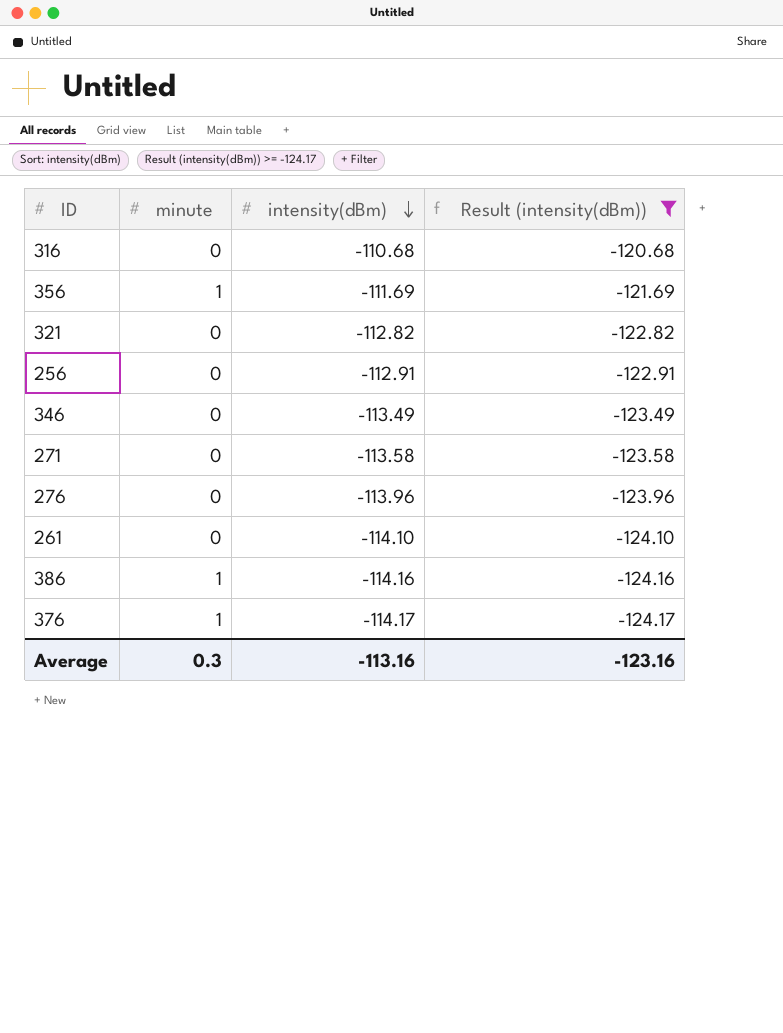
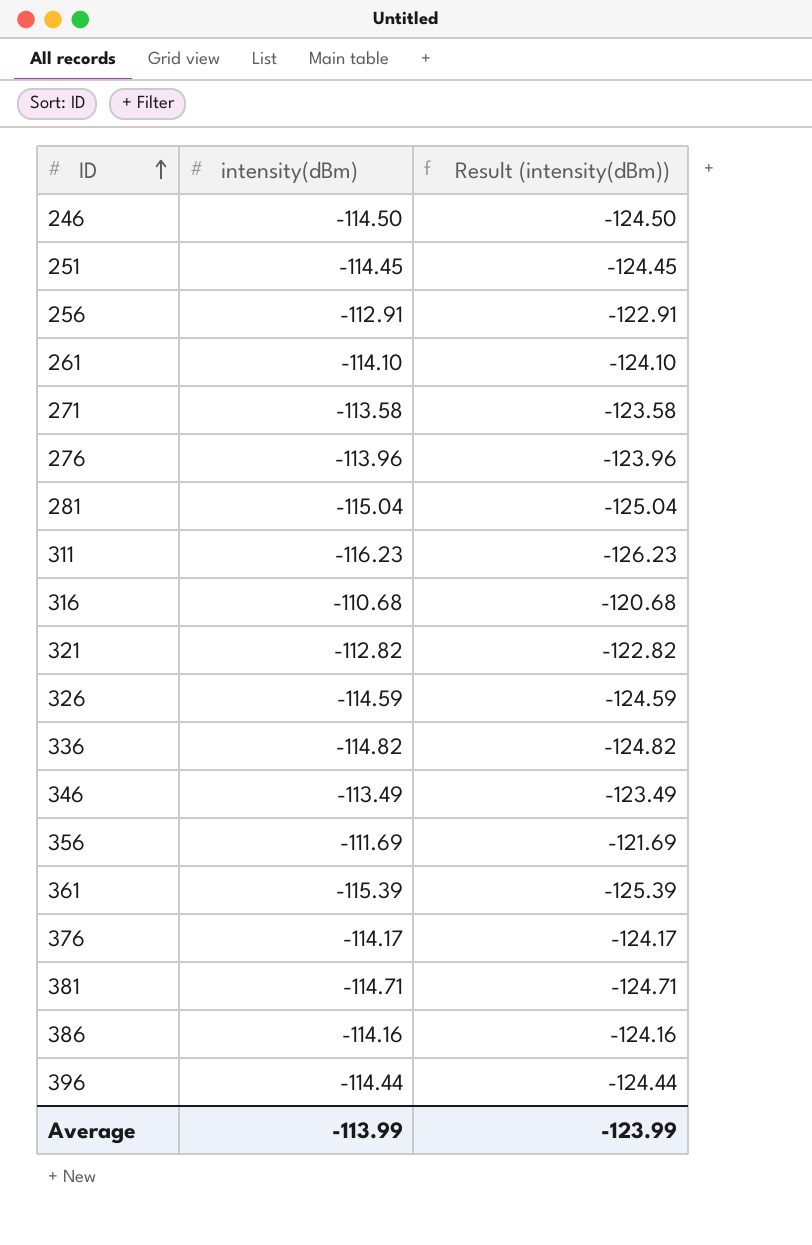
filter: Result (intensity(dBm)) >= -124.17 -> none
row order: intensity(dBm) descending -> ID ascending
column minute | position: 2 -> none
Average | intensity(dBm): -113.16 -> -113.99
Average | Result (intensity(dBm)): -123.16 -> -123.99

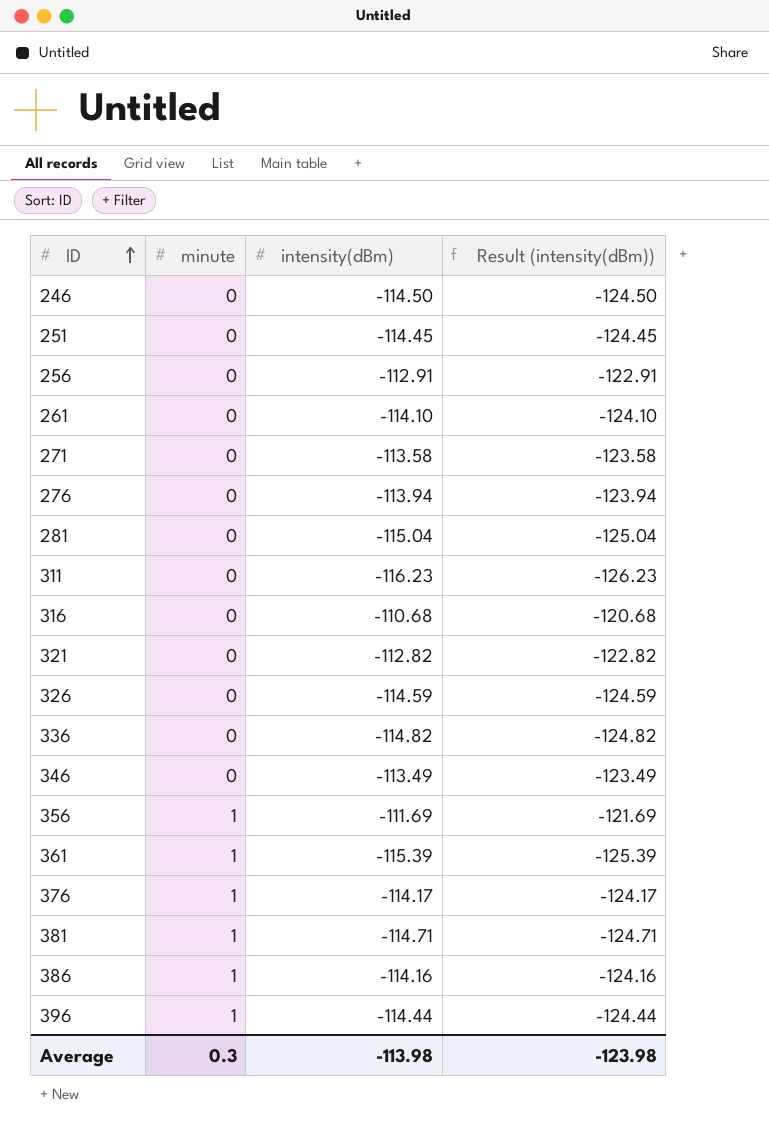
column minute | position: none -> 2
276 | intensity(dBm): -113.96 -> -113.94
276 | Result (intensity(dBm)): -123.96 -> -123.94
Average | intensity(dBm): -113.99 -> -113.98
Average | Result (intensity(dBm)): -123.99 -> -123.98

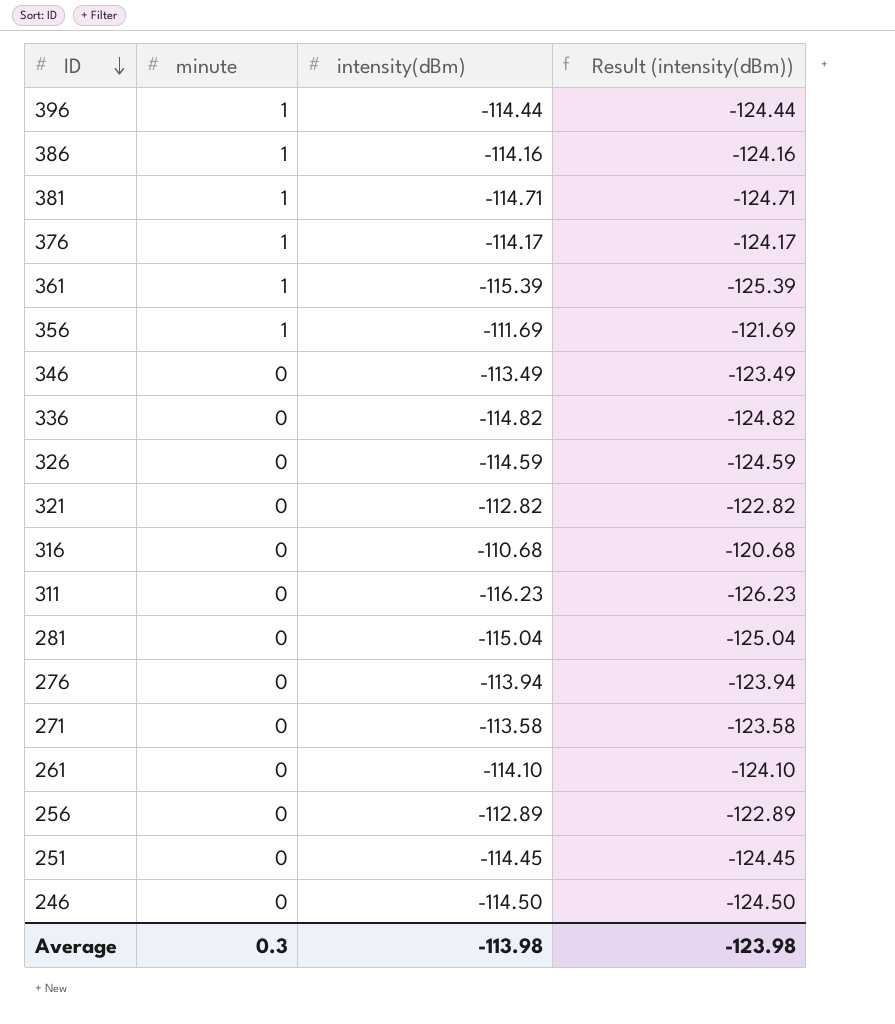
row order: ID ascending -> ID descending
256 | intensity(dBm): -112.91 -> -112.89
256 | Result (intensity(dBm)): -122.91 -> -122.89

